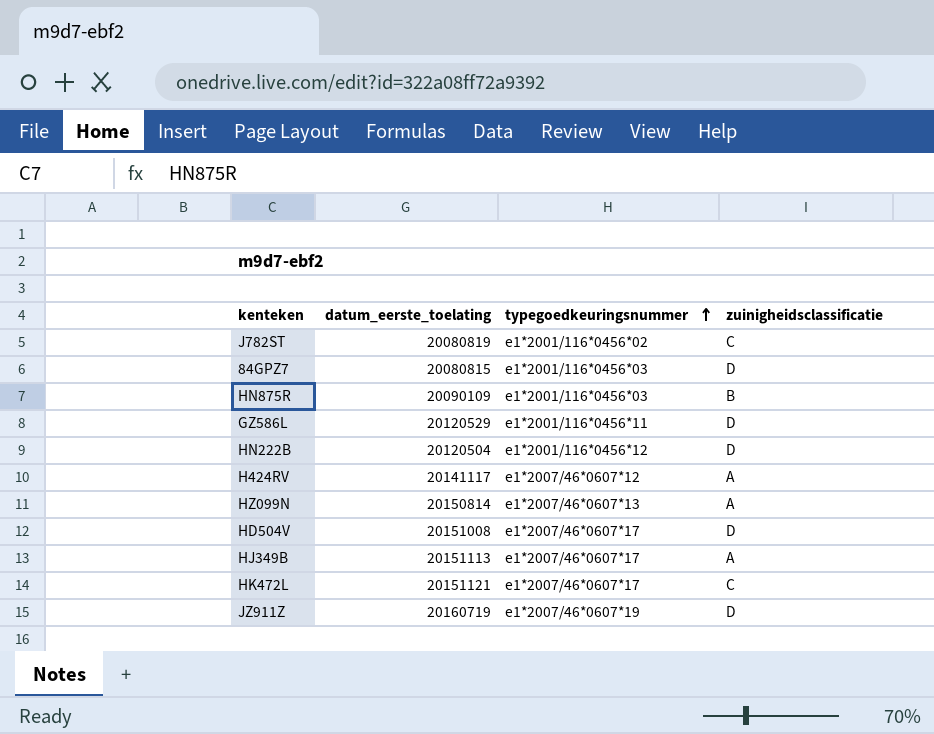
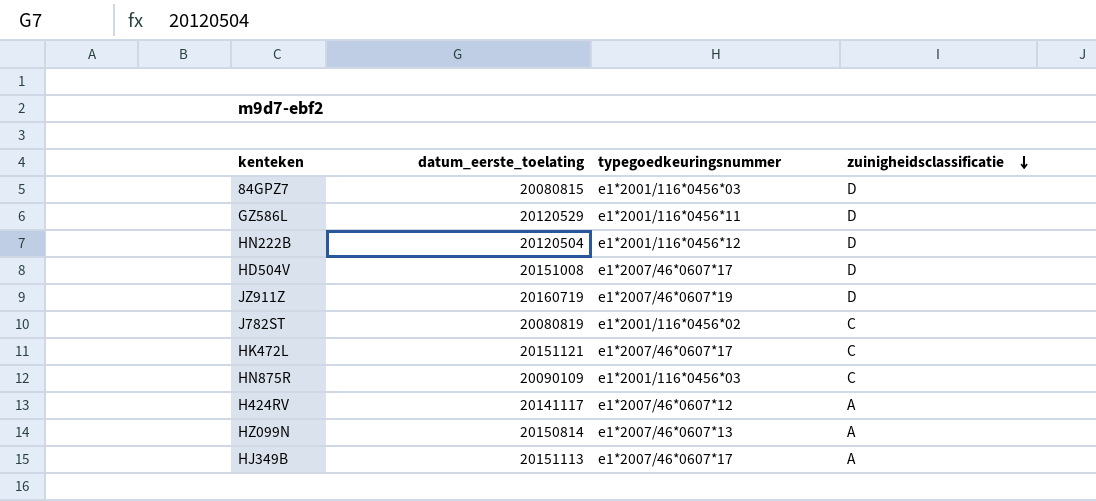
row order: typegoedkeuringsnummer ascending -> zuinigheidsclassificatie descending
HN875R | zuinigheidsclassificatie: B -> C

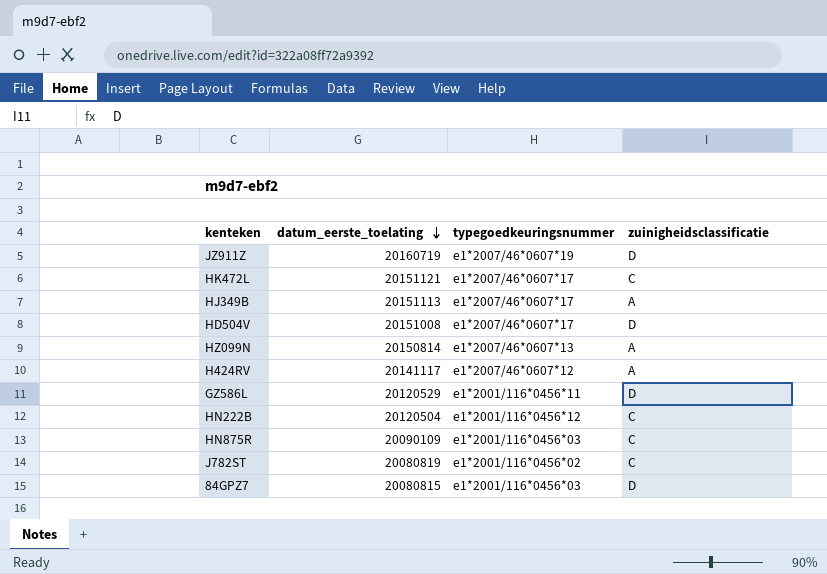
row order: zuinigheidsclassificatie descending -> datum_eerste_toelating descending
HN222B | zuinigheidsclassificatie: D -> C

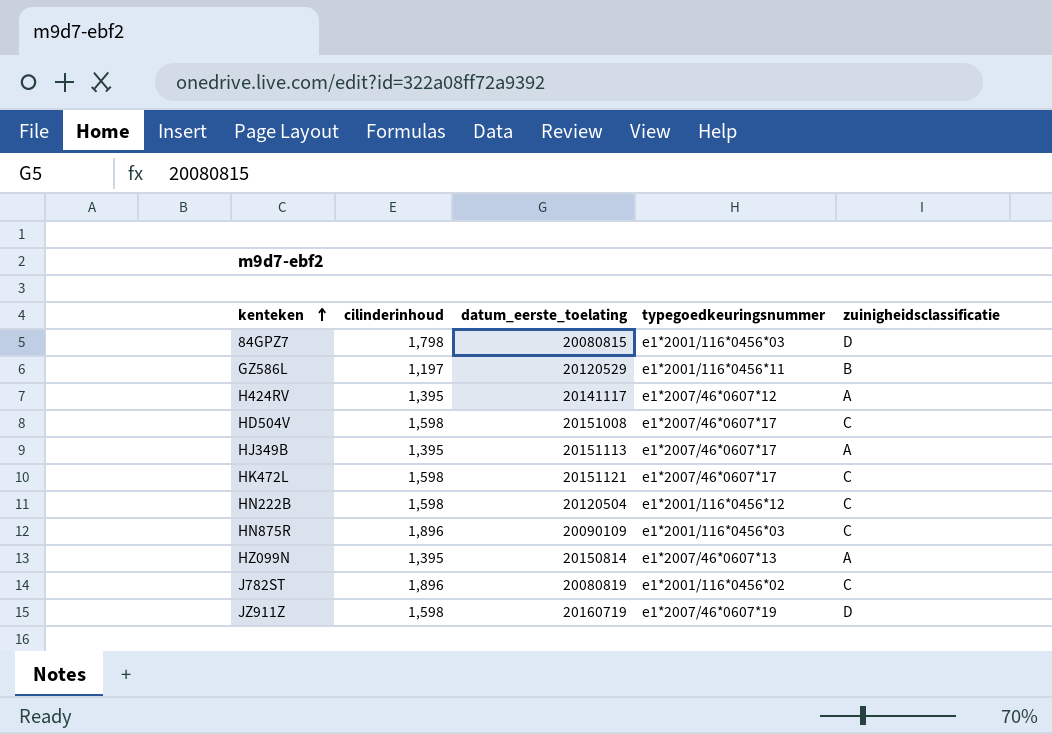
row order: datum_eerste_toelating descending -> kenteken ascending
column cilinderinhoud | position: none -> 2
GZ586L | zuinigheidsclassificatie: D -> B
HD504V | zuinigheidsclassificatie: D -> C

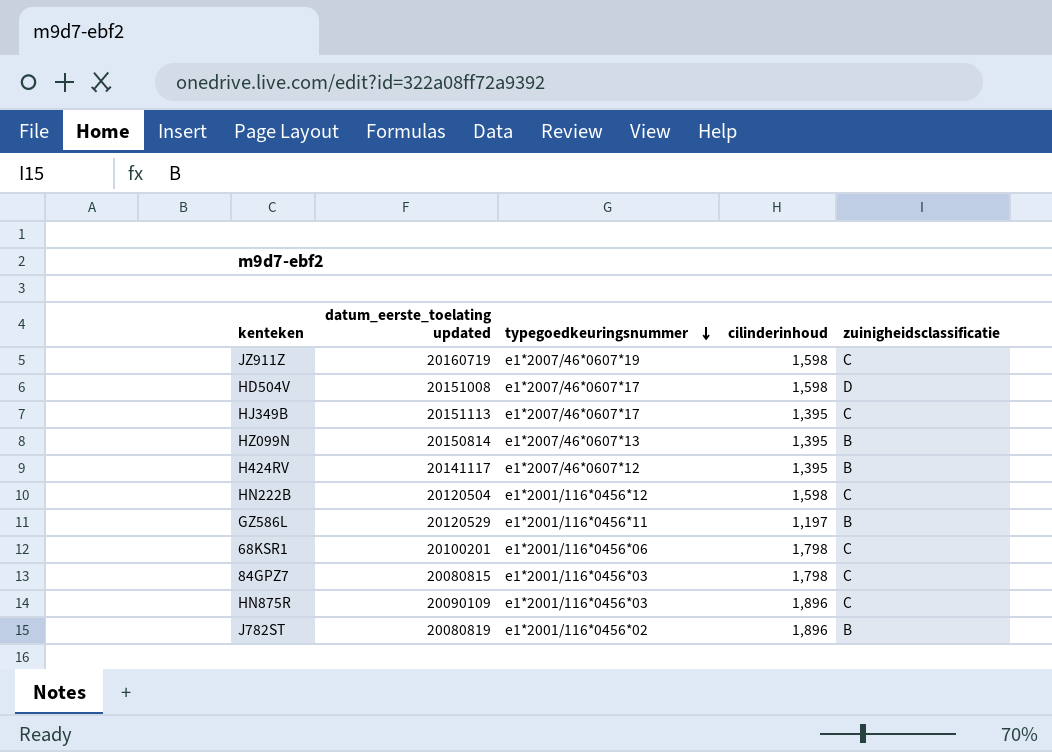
row order: kenteken ascending -> typegoedkeuringsnummer descending
column name: datum_eerste_toelating -> datum_eerste_toelating updated
column cilinderinhoud | position: 2 -> 4
row HK472L: 1,598 | 20151121 | e1*2007/46*0607*17 | C -> none
JZ911Z | zuinigheidsclassificatie: D -> C
HD504V | zuinigheidsclassificatie: C -> D
HJ349B | zuinigheidsclassificatie: A -> C
HZ099N | zuinigheidsclassificatie: A -> B
H424RV | zuinigheidsclassificatie: A -> B
row 68KSR1: none -> 20100201 | e1*2001/116*0456*06 | 1,798 | C
84GPZ7 | zuinigheidsclassificatie: D -> C
J782ST | zuinigheidsclassificatie: C -> B

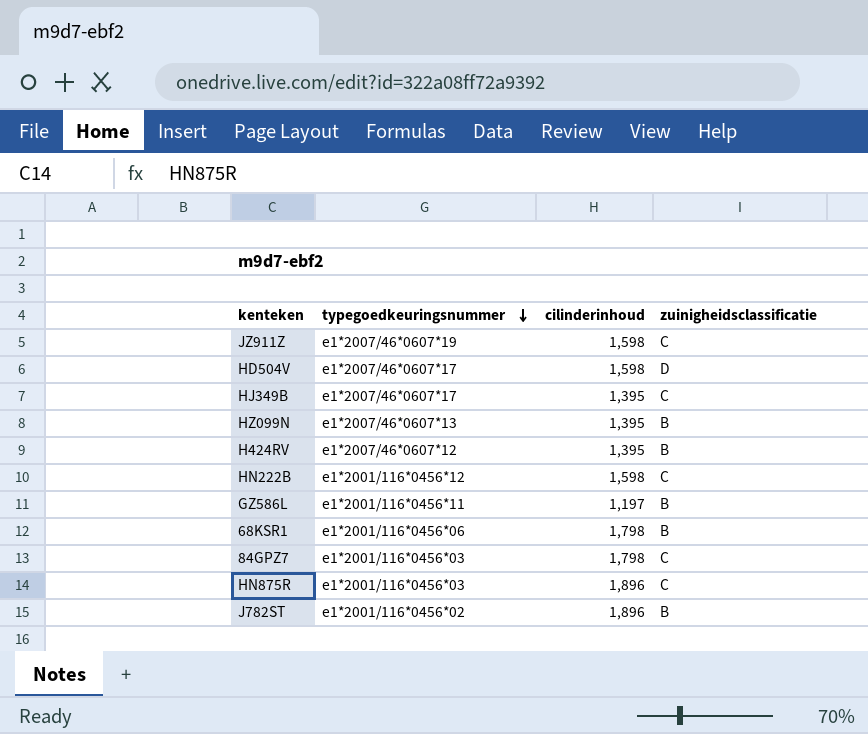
column datum_eerste_toelating updated | position: 2 -> none
68KSR1 | zuinigheidsclassificatie: C -> B

